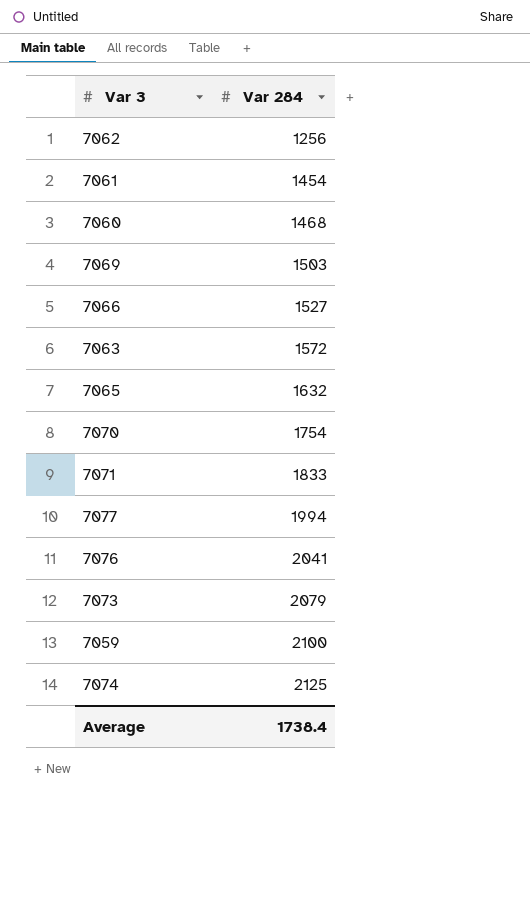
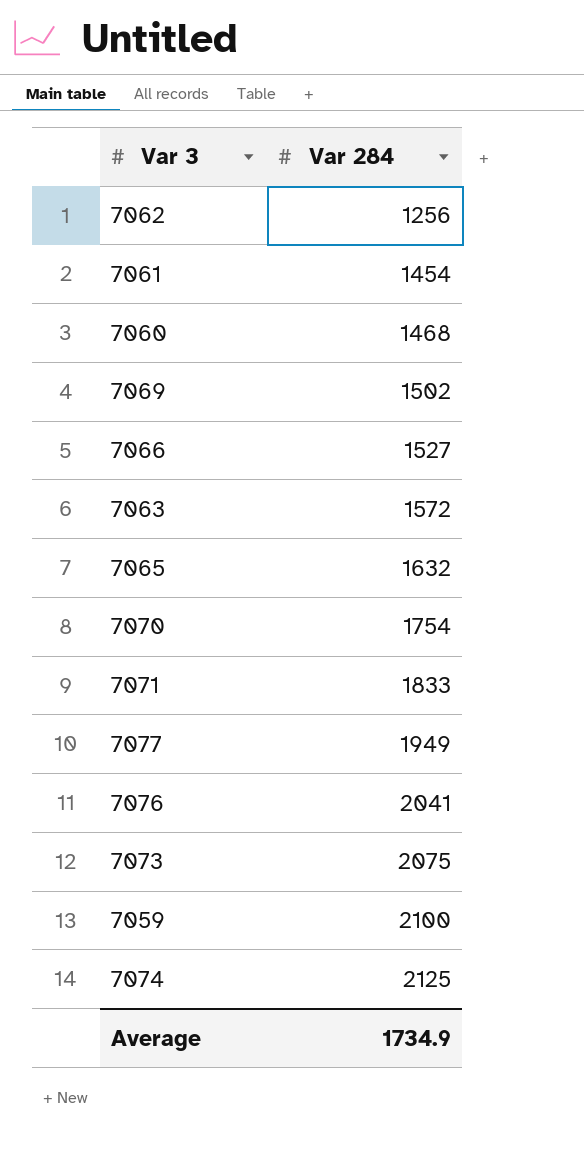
7069 | Var 284: 1503 -> 1502
7077 | Var 284: 1994 -> 1949
7073 | Var 284: 2079 -> 2075
Average | Var 284: 1738.4 -> 1734.9

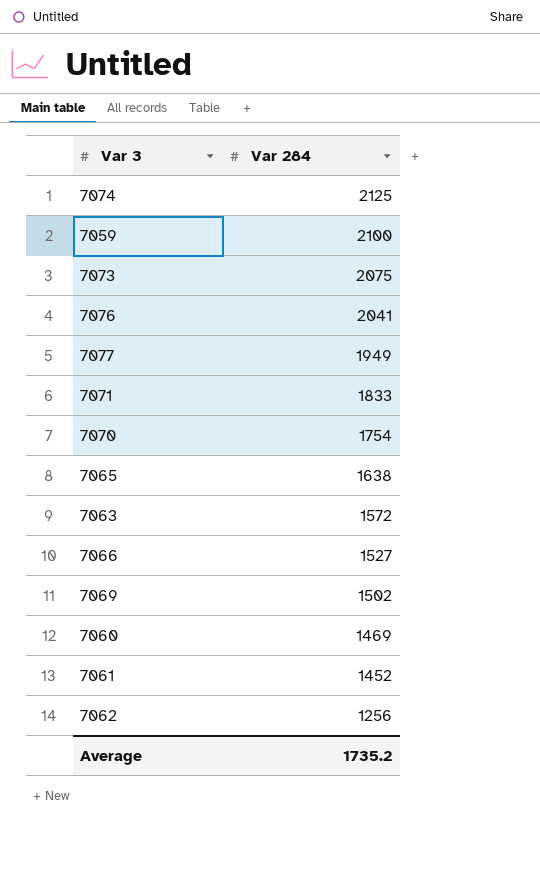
row order: Var 284 ascending -> Var 284 descending
7065 | Var 284: 1632 -> 1638
7060 | Var 284: 1468 -> 1469
7061 | Var 284: 1454 -> 1452
Average | Var 284: 1734.9 -> 1735.2

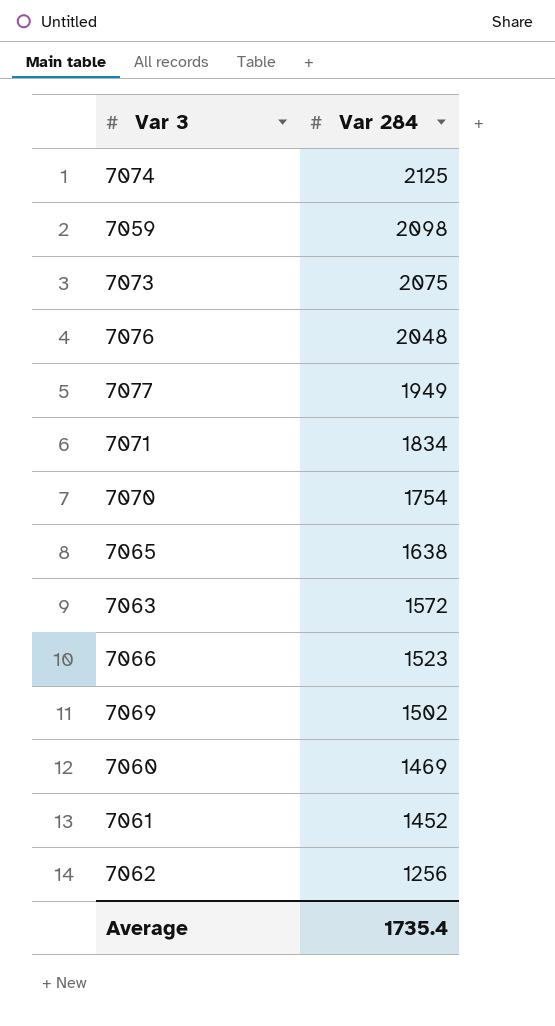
7059 | Var 284: 2100 -> 2098
7076 | Var 284: 2041 -> 2048
7071 | Var 284: 1833 -> 1834
7066 | Var 284: 1527 -> 1523
Average | Var 284: 1735.2 -> 1735.4

